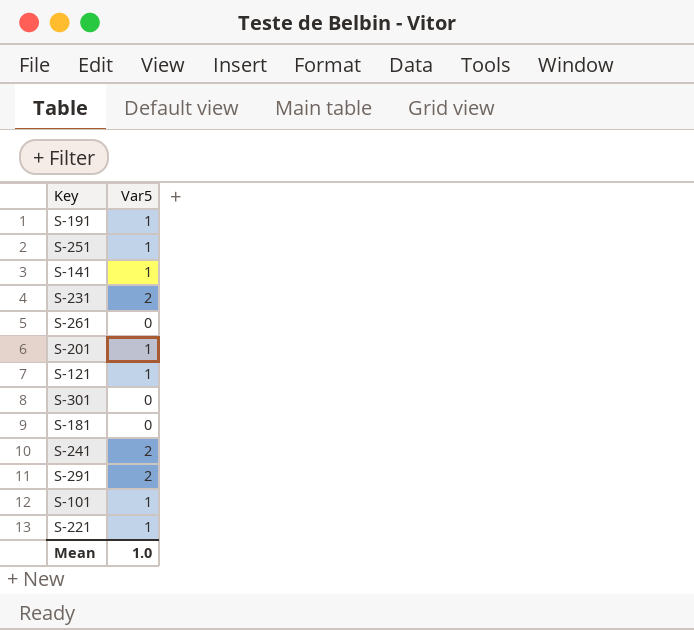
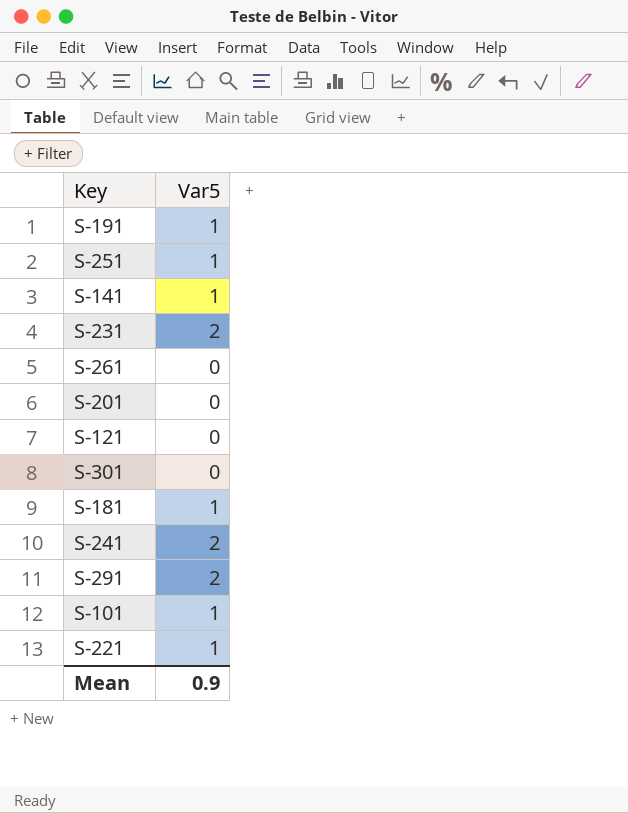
S-201 | Var5: 1 -> 0
S-121 | Var5: 1 -> 0
S-181 | Var5: 0 -> 1
Mean | Var5: 1.0 -> 0.9

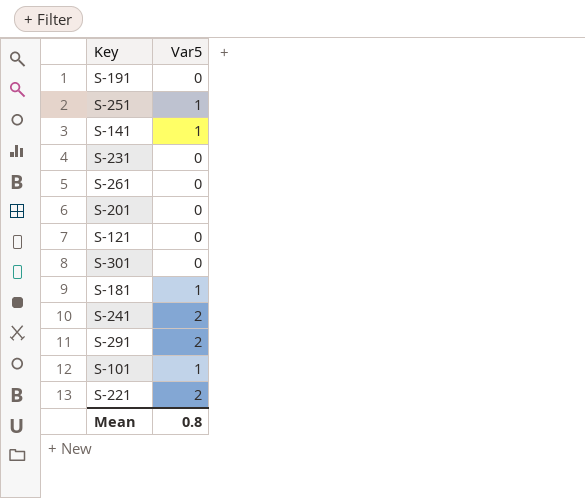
S-191 | Var5: 1 -> 0
S-231 | Var5: 2 -> 0
S-221 | Var5: 1 -> 2
Mean | Var5: 0.9 -> 0.8

